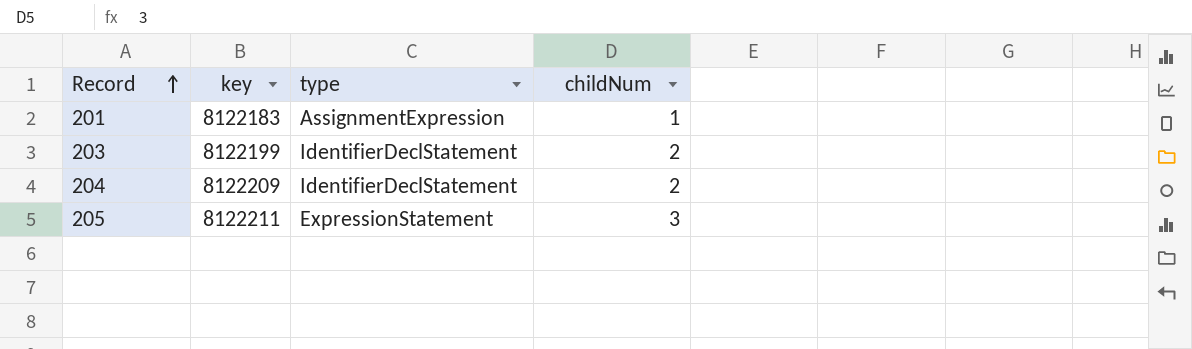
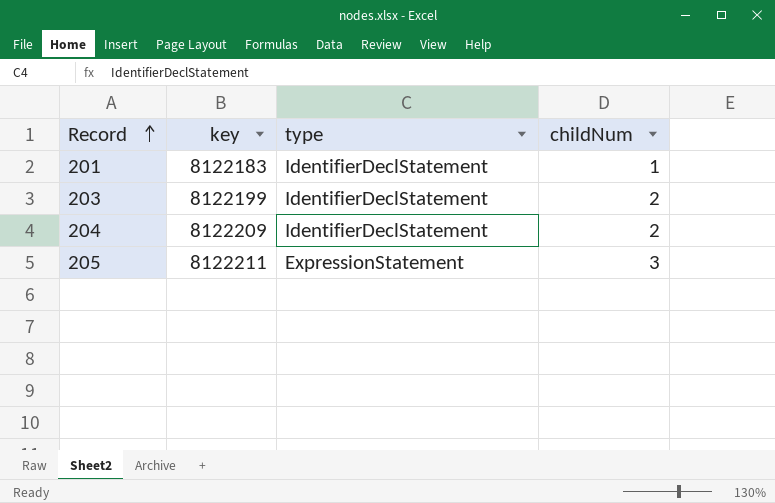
201 | type: AssignmentExpression -> IdentifierDeclStatement

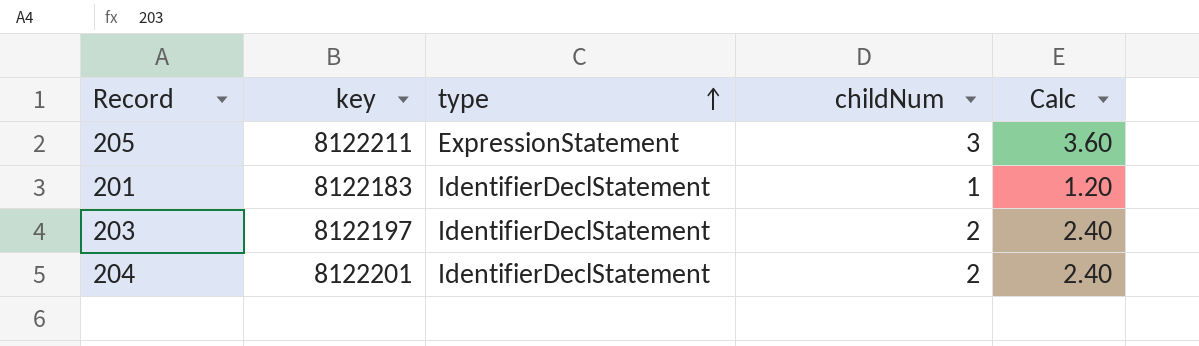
row order: Record ascending -> type ascending
column Calc | formula: none -> [childNum] * 1.2
203 | key: 8122199 -> 8122197
204 | key: 8122209 -> 8122201

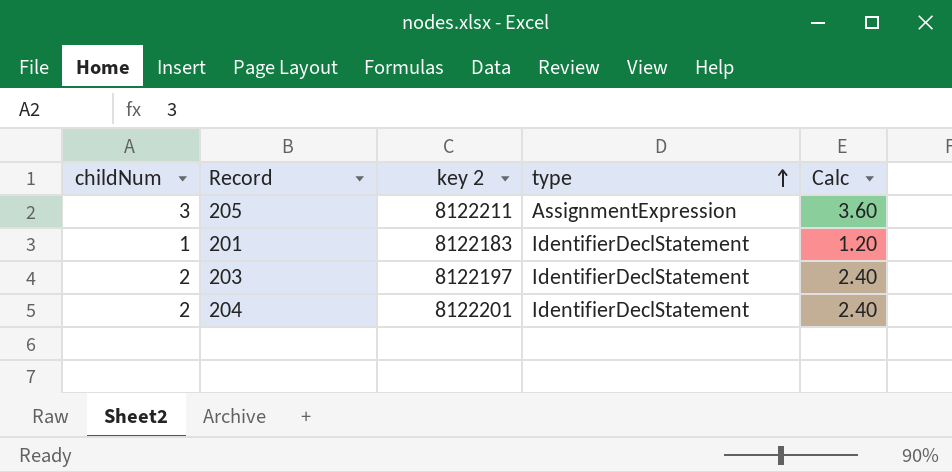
column childNum | position: 4 -> 1
column name: key -> key 2
205 | type: ExpressionStatement -> AssignmentExpression

